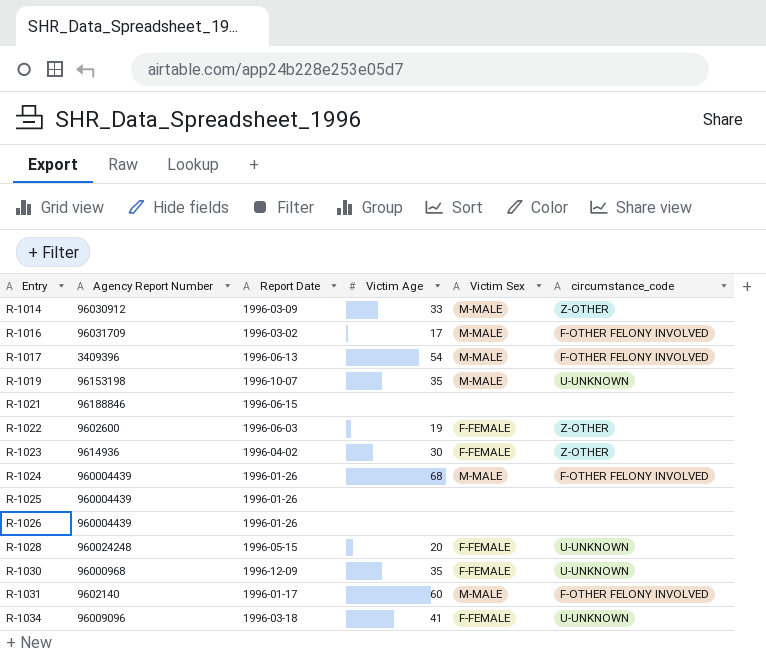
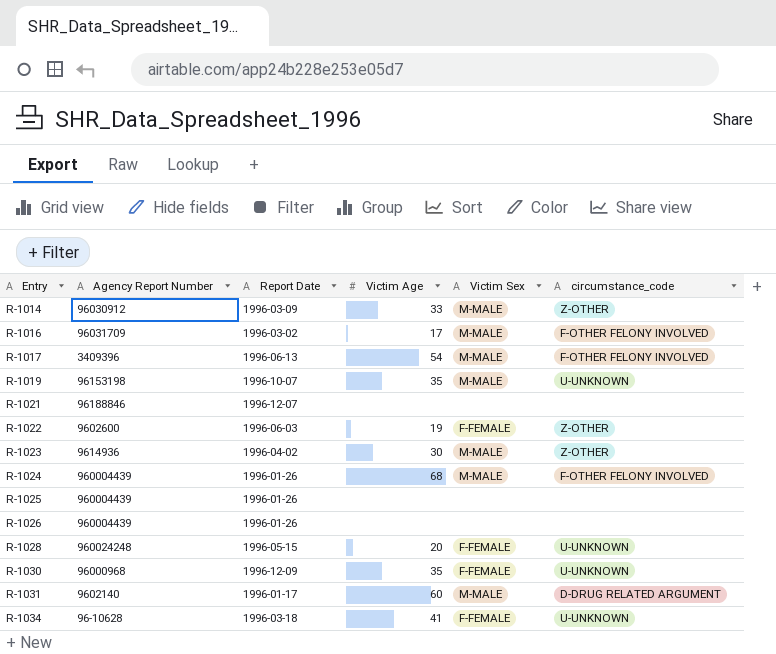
R-1021 | Report Date: 1996-06-15 -> 1996-12-07
R-1023 | Victim Sex: F-FEMALE -> M-MALE
R-1031 | circumstance_code: F-OTHER FELONY INVOLVED -> D-DRUG RELATED ARGUMENT
R-1034 | Agency Report Number: 96009096 -> 96-10628

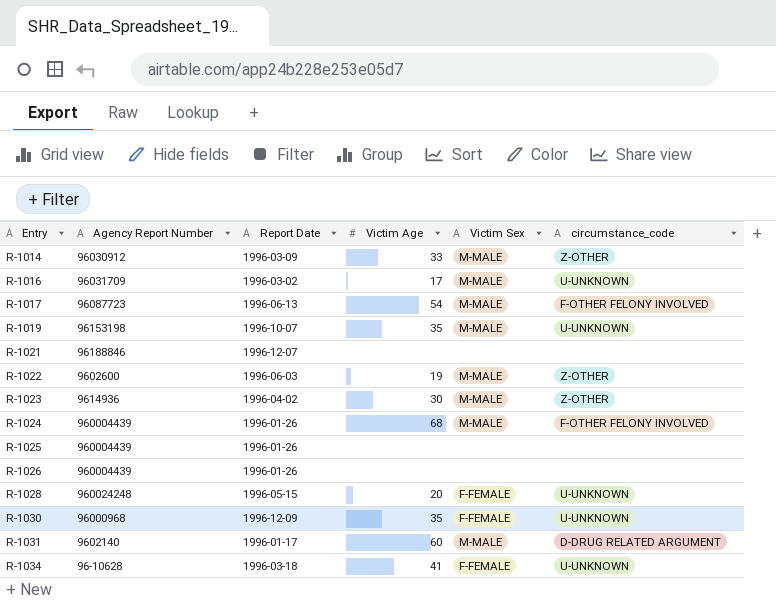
R-1016 | circumstance_code: F-OTHER FELONY INVOLVED -> U-UNKNOWN
R-1017 | Agency Report Number: 3409396 -> 96087723
R-1022 | Victim Sex: F-FEMALE -> M-MALE

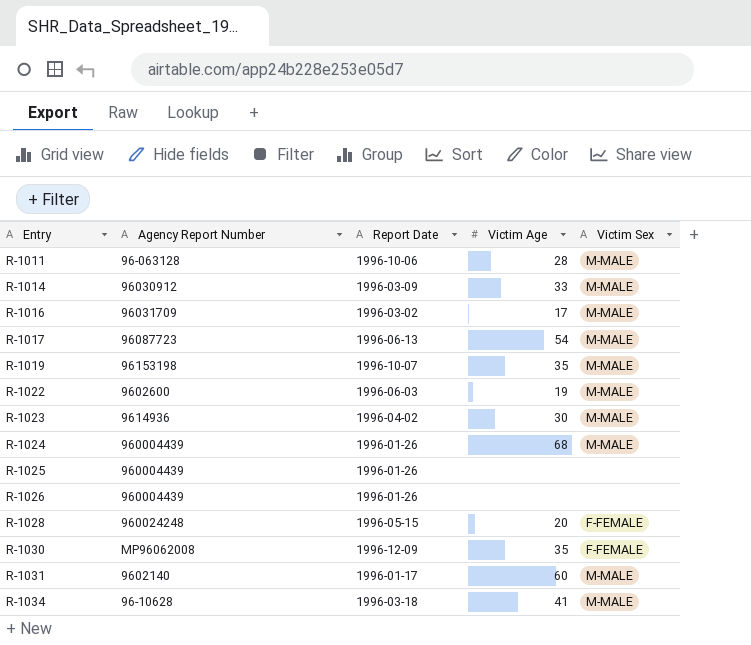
column circumstance_code | position: 6 -> none
row R-1021: 96188846 | 1996-12-07 | none | none | none -> none
row R-1011: none -> 96-063128 | 1996-10-06 | 28 | M-MALE
R-1030 | Agency Report Number: 96000968 -> MP96062008
R-1034 | Victim Sex: F-FEMALE -> M-MALE

